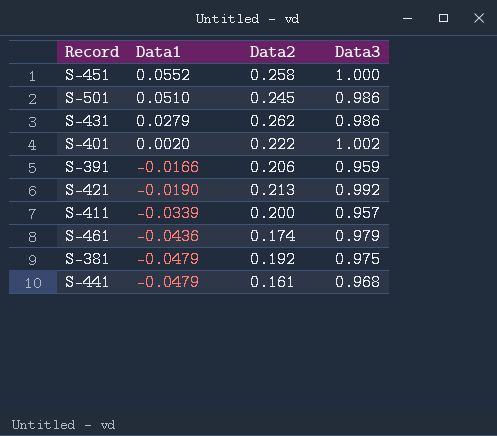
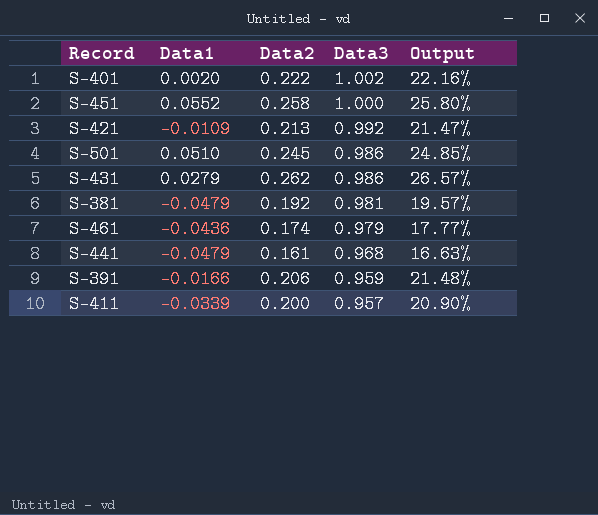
row order: Data1 descending -> Data3 descending
column Output | formula: none -> [Data2] / [Data3]
S-421 | Data1: -0.0190 -> -0.0109
S-381 | Data3: 0.975 -> 0.981

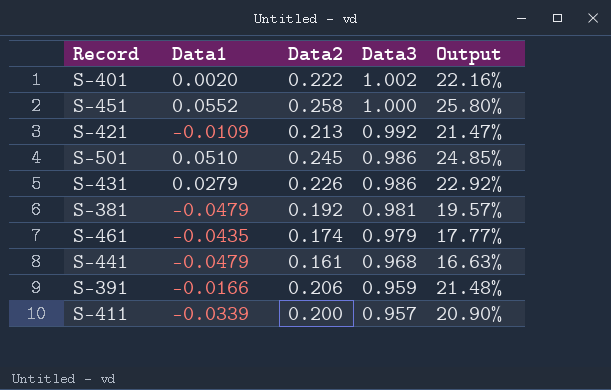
S-431 | Data2: 0.262 -> 0.226
S-431 | Output: 26.57% -> 22.92%
S-461 | Data1: -0.0436 -> -0.0435

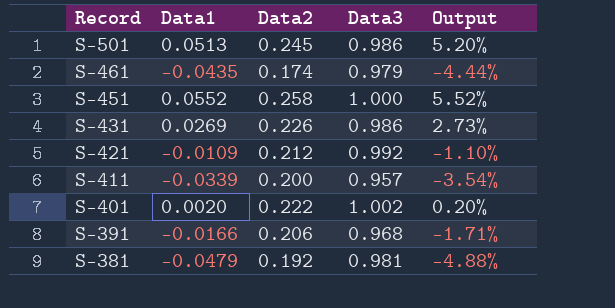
row order: Data3 descending -> Record descending
column Output | formula: [Data2] / [Data3] -> [Data1] / [Data3]
row S-441: -0.0479 | 0.161 | 0.968 | 16.63% -> none
S-501 | Data1: 0.0510 -> 0.0513
S-431 | Data1: 0.0279 -> 0.0269
S-421 | Data2: 0.213 -> 0.212
S-391 | Data3: 0.959 -> 0.968

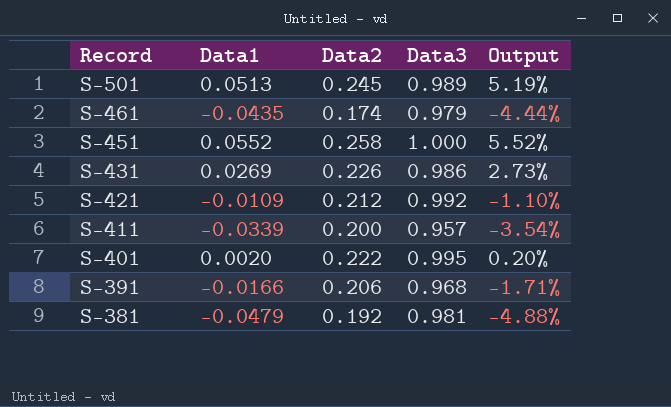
S-501 | Data3: 0.986 -> 0.989
S-501 | Output: 5.20% -> 5.19%
S-401 | Data3: 1.002 -> 0.995

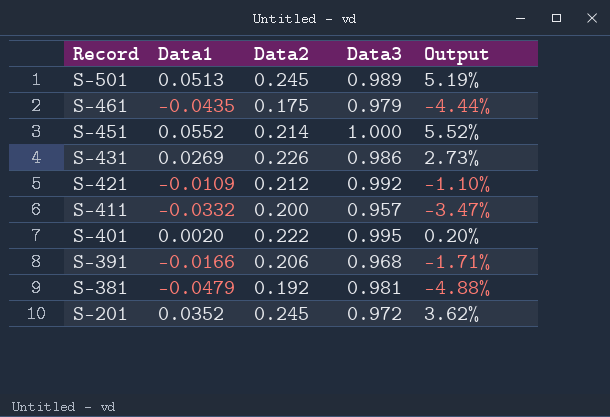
S-461 | Data2: 0.174 -> 0.175
S-451 | Data2: 0.258 -> 0.214
S-411 | Data1: -0.0339 -> -0.0332
S-411 | Output: -3.54% -> -3.47%
row S-201: none -> 0.0352 | 0.245 | 0.972 | 3.62%

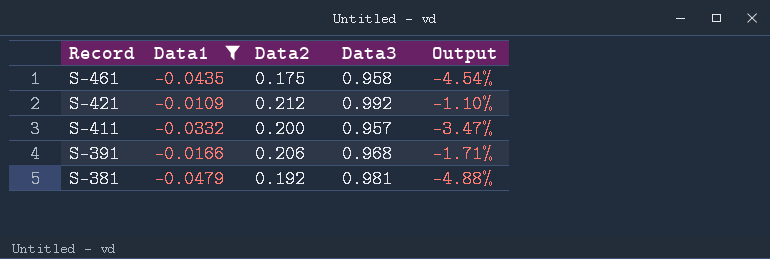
filter: none -> Data1 <= -0.0109
S-461 | Data3: 0.979 -> 0.958
S-461 | Output: -4.44% -> -4.54%

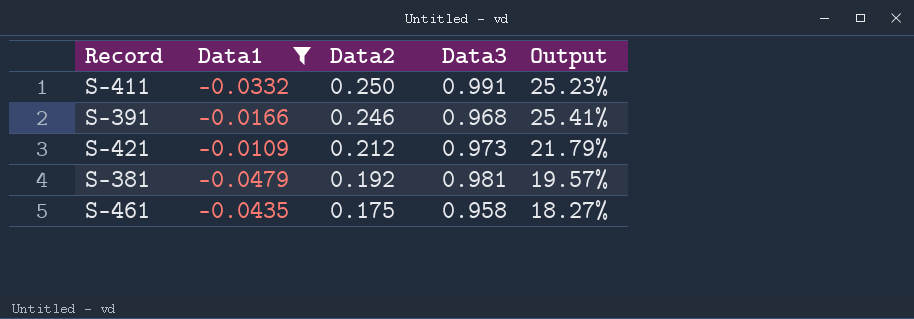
row order: Record descending -> Data2 descending
column Output | formula: [Data1] / [Data3] -> [Data2] / [Data3]
S-411 | Data2: 0.200 -> 0.250
S-411 | Data3: 0.957 -> 0.991
S-391 | Data2: 0.206 -> 0.246
S-421 | Data3: 0.992 -> 0.973

